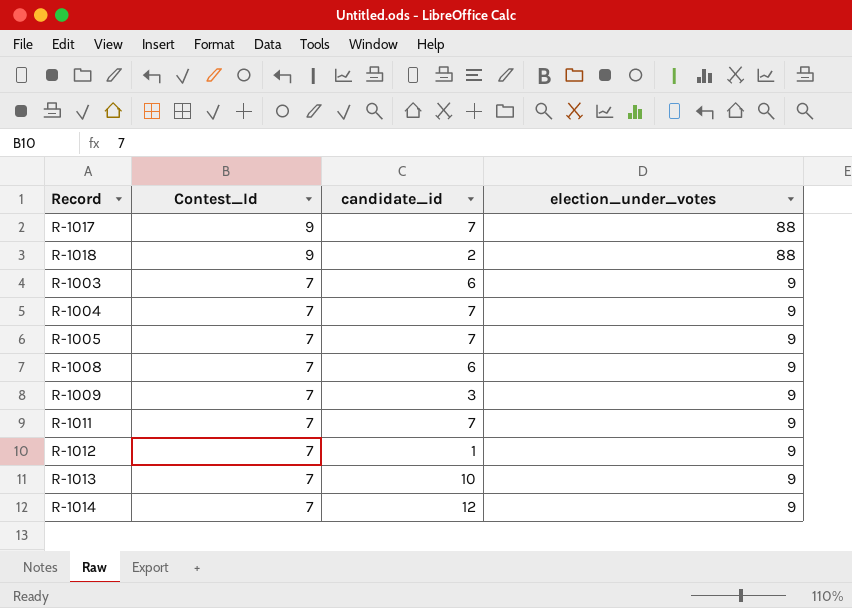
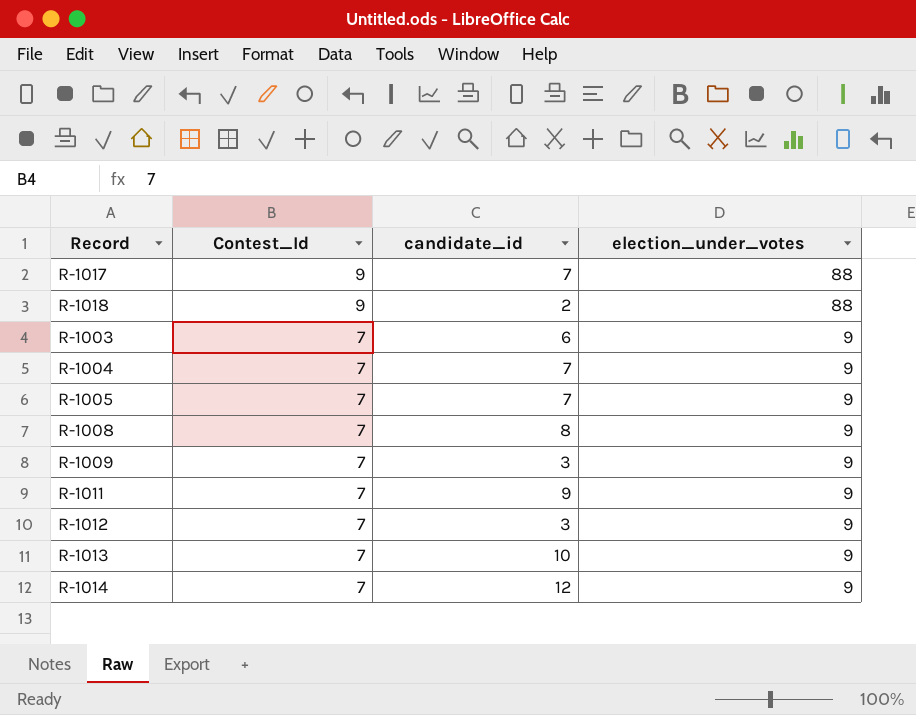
R-1008 | candidate_id: 6 -> 8
R-1011 | candidate_id: 7 -> 9
R-1012 | candidate_id: 1 -> 3

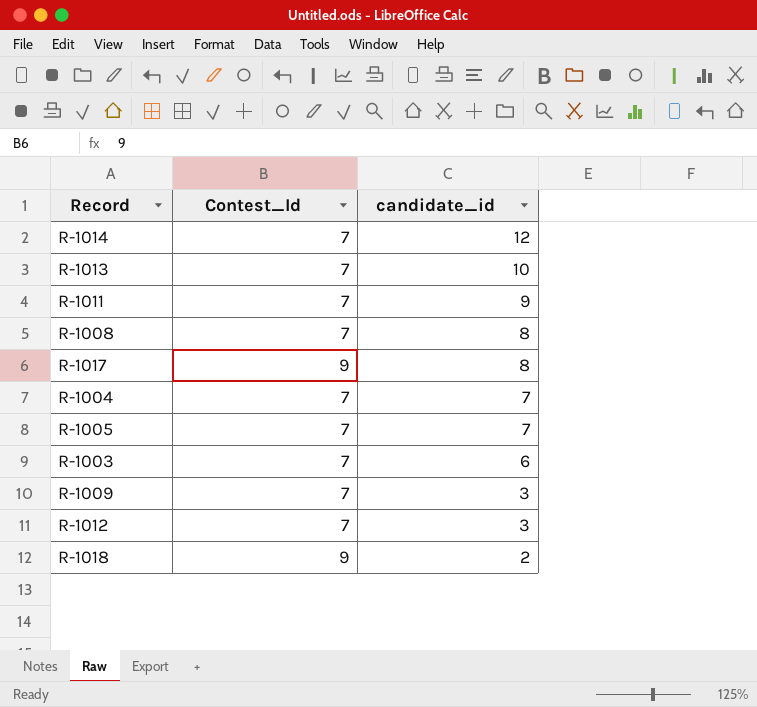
row order: Contest_Id descending -> candidate_id descending
column election_under_votes | position: 4 -> none
R-1017 | candidate_id: 7 -> 8

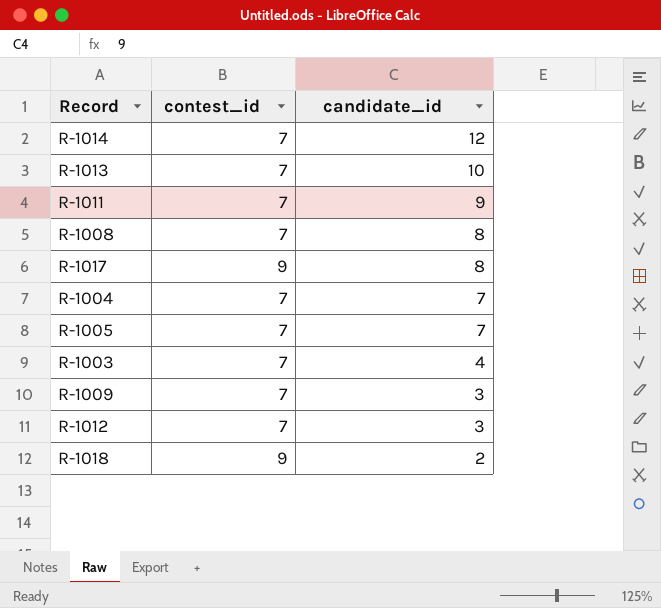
column name: Contest_Id -> contest_id
R-1003 | candidate_id: 6 -> 4

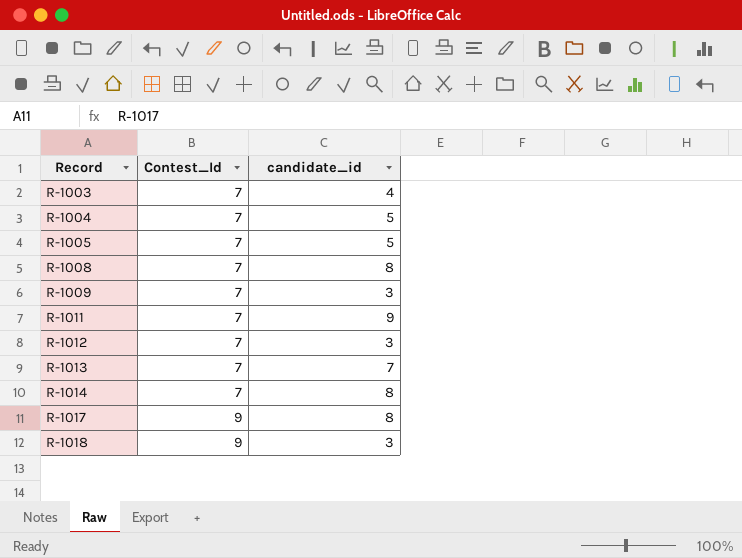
row order: candidate_id descending -> Record ascending
column name: contest_id -> Contest_Id
R-1004 | candidate_id: 7 -> 5
R-1005 | candidate_id: 7 -> 5
R-1013 | candidate_id: 10 -> 7
R-1014 | candidate_id: 12 -> 8
R-1018 | candidate_id: 2 -> 3

